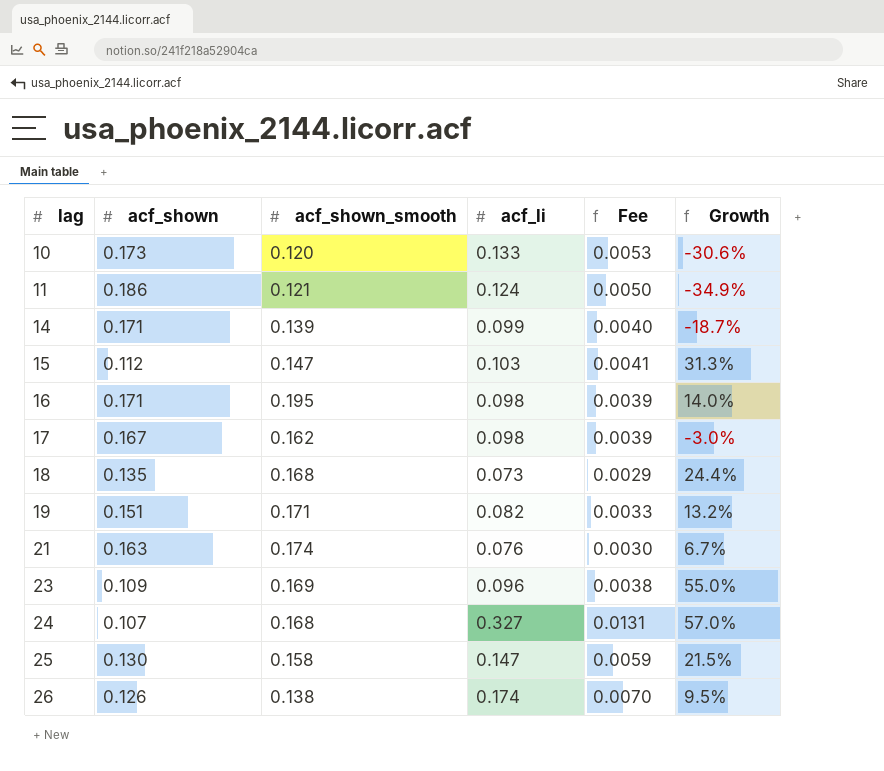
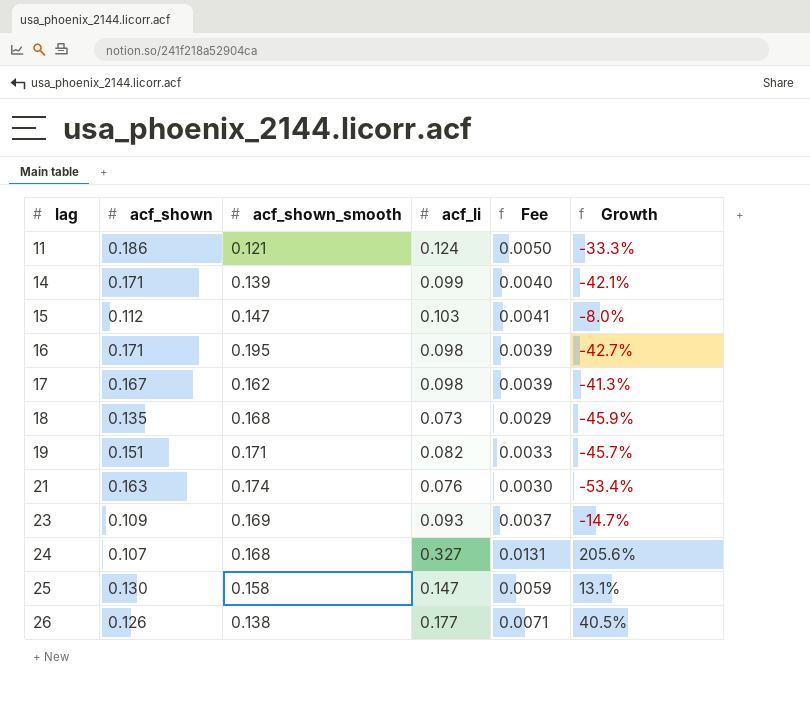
column Growth | formula: ([acf_shown_smooth] - [acf_shown]) / [acf_shown] -> ([acf_li] - [acf_shown]) / [acf_shown]
row 10: 0.173 | 0.120 | 0.133 | 0.0053 | -30.6% -> none
23 | acf_li: 0.096 -> 0.093
23 | Fee: 0.0038 -> 0.0037
26 | acf_li: 0.174 -> 0.177
26 | Fee: 0.0070 -> 0.0071

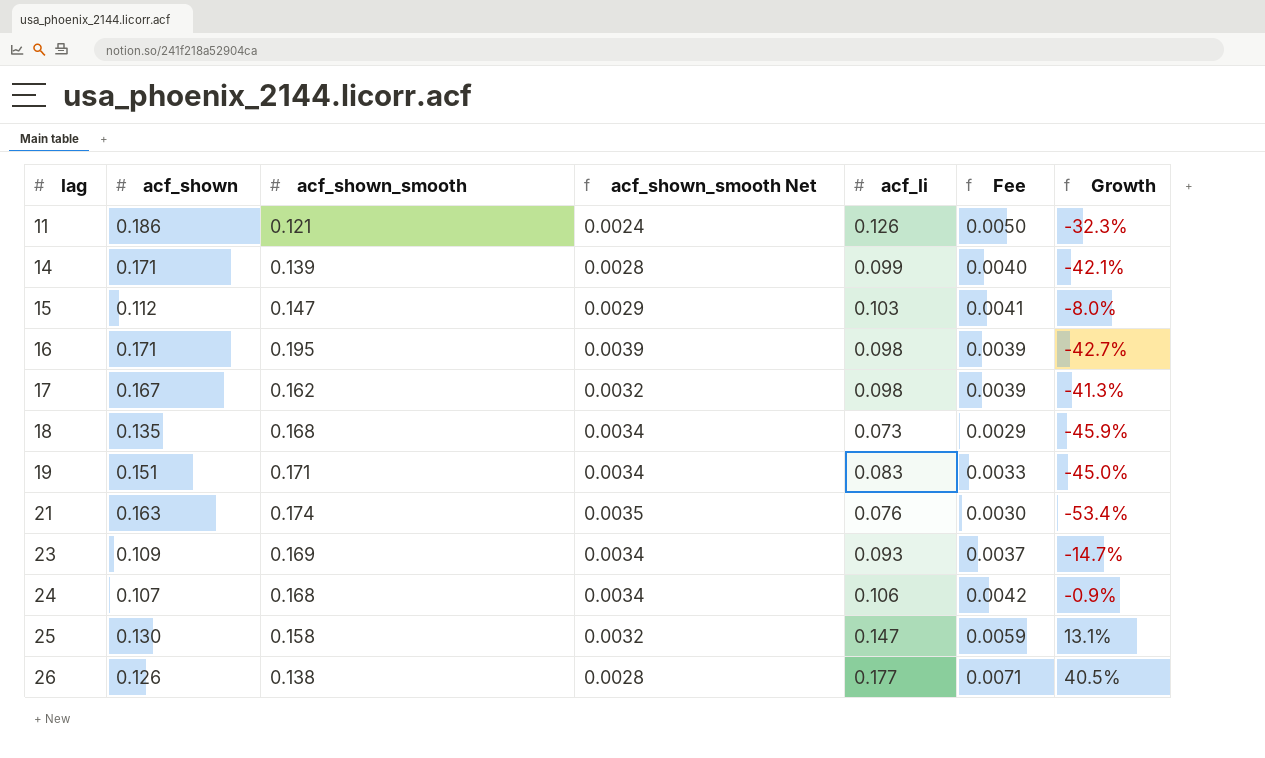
column acf_shown_smooth Net | formula: none -> [acf_shown_smooth] * 0.02
11 | acf_li: 0.124 -> 0.126
11 | Growth: -33.3% -> -32.3%
19 | acf_li: 0.082 -> 0.083
19 | Growth: -45.7% -> -45.0%
24 | acf_li: 0.327 -> 0.106
24 | Fee: 0.0131 -> 0.0042
24 | Growth: 205.6% -> -0.9%

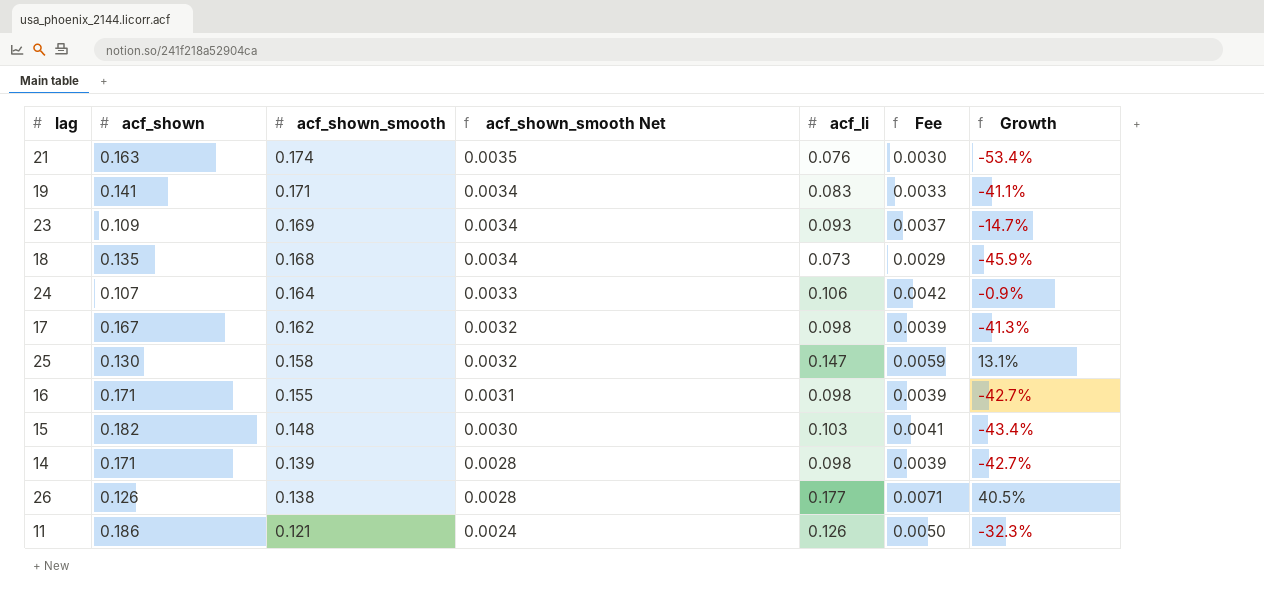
row order: lag ascending -> acf_shown_smooth descending
19 | acf_shown: 0.151 -> 0.141
19 | Growth: -45.0% -> -41.1%
24 | acf_shown_smooth: 0.168 -> 0.164
24 | acf_shown_smooth Net: 0.0034 -> 0.0033
16 | acf_shown_smooth: 0.195 -> 0.155
16 | acf_shown_smooth Net: 0.0039 -> 0.0031
15 | acf_shown: 0.112 -> 0.182
15 | acf_shown_smooth: 0.147 -> 0.148
15 | acf_shown_smooth Net: 0.0029 -> 0.0030
15 | Growth: -8.0% -> -43.4%
14 | acf_li: 0.099 -> 0.098
14 | Fee: 0.0040 -> 0.0039
14 | Growth: -42.1% -> -42.7%

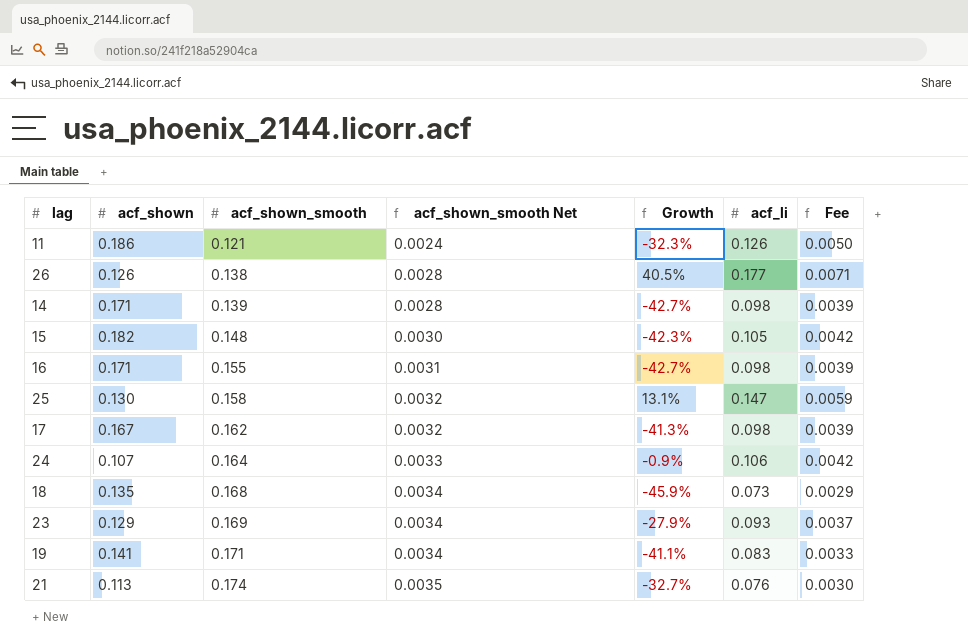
row order: acf_shown_smooth descending -> acf_shown_smooth ascending
column Growth | position: 7 -> 5
15 | Growth: -43.4% -> -42.3%
15 | acf_li: 0.103 -> 0.105
15 | Fee: 0.0041 -> 0.0042
23 | acf_shown: 0.109 -> 0.129
23 | Growth: -14.7% -> -27.9%
21 | acf_shown: 0.163 -> 0.113
21 | Growth: -53.4% -> -32.7%

